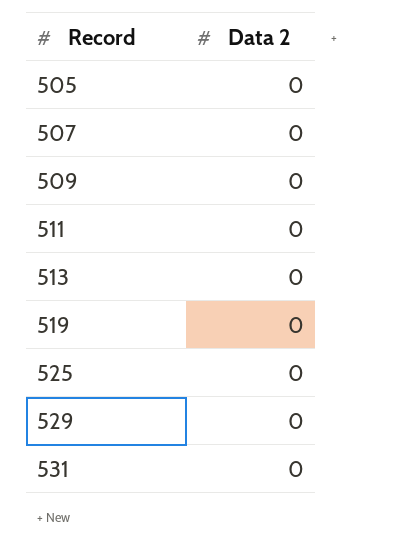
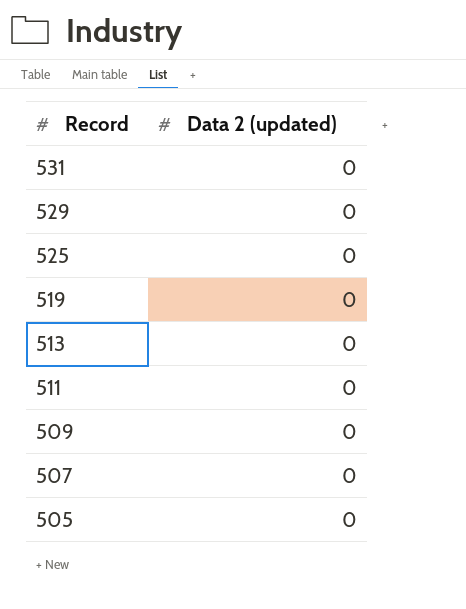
row order: Record ascending -> Record descending
column name: Data 2 -> Data 2 (updated)

